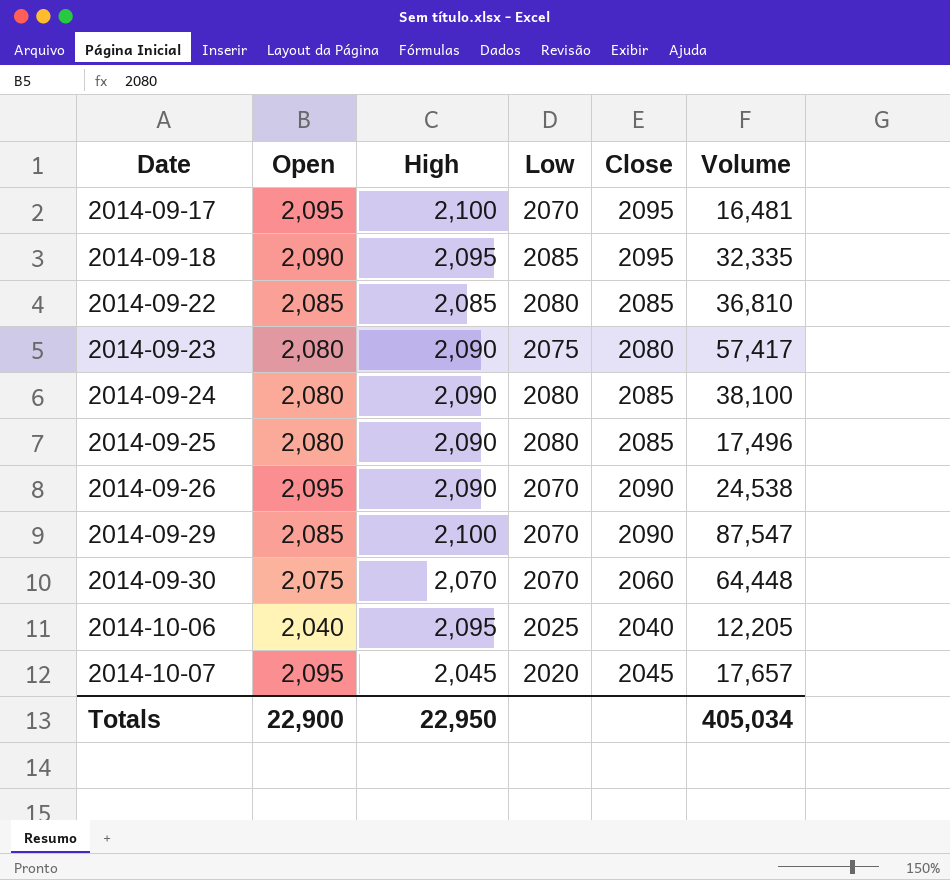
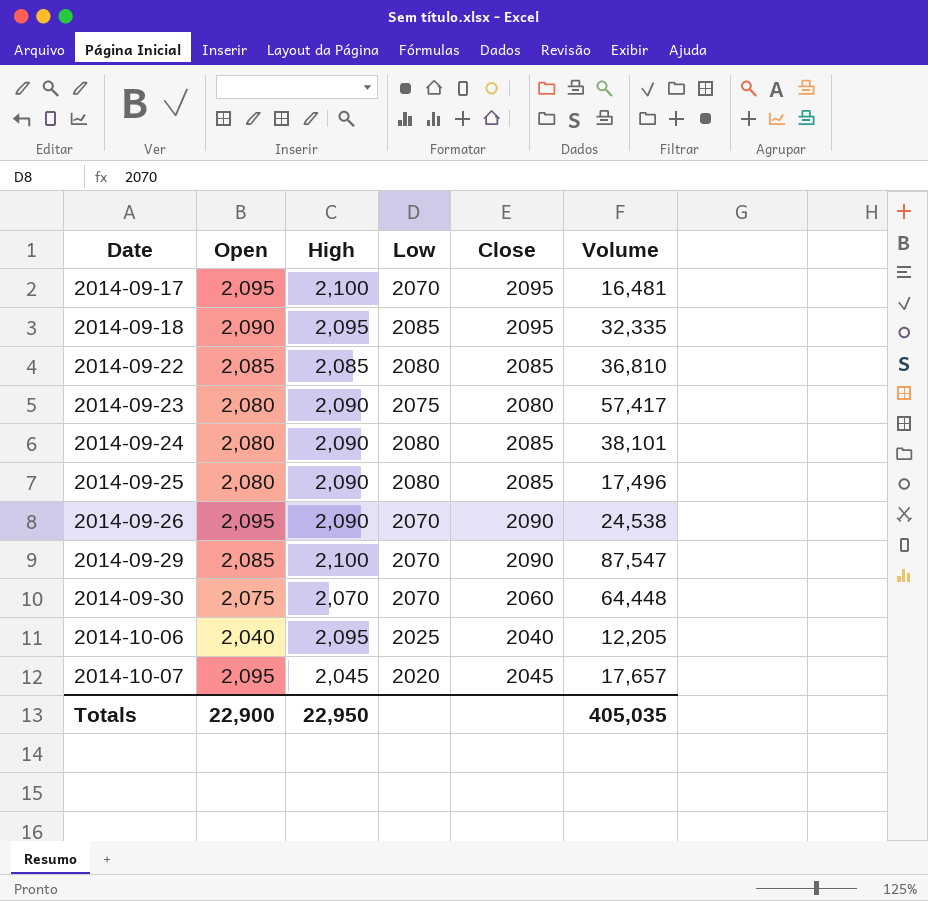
2014-09-24 | Volume: 38,100 -> 38,101
Totals | Volume: 405,034 -> 405,035

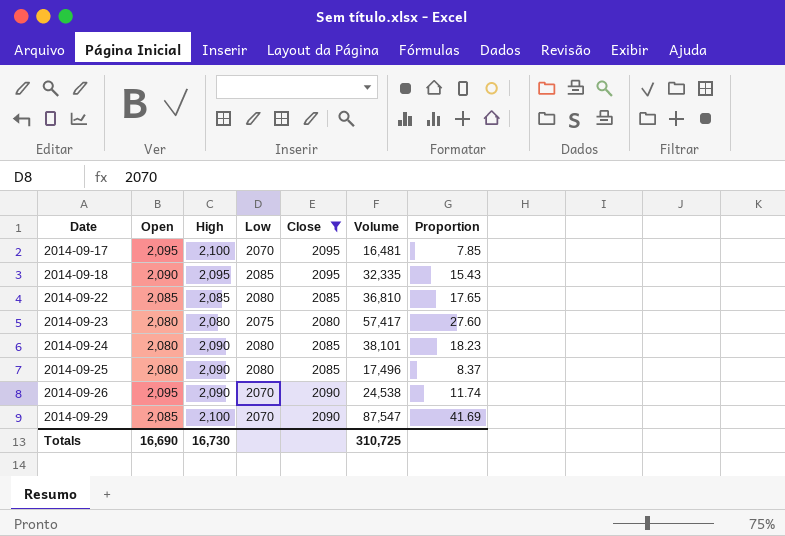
filter: none -> Close >= 2080
column Proportion | formula: none -> [Volume] / [High]
2014-09-23 | High: 2,090 -> 2,080
Totals | Open: 22,900 -> 16,690
Totals | High: 22,950 -> 16,730
Totals | Volume: 405,035 -> 310,725

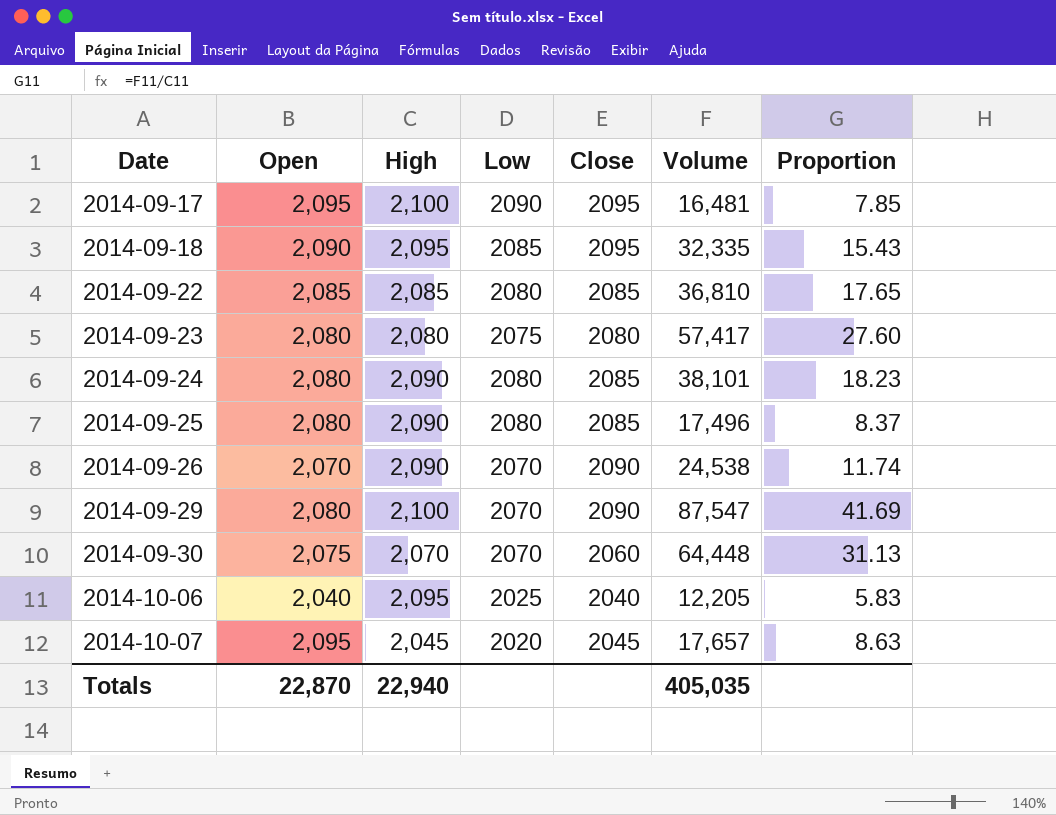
filter: Close >= 2080 -> none
2014-09-17 | Low: 2070 -> 2090
2014-09-26 | Open: 2,095 -> 2,070
2014-09-29 | Open: 2,085 -> 2,080
Totals | Open: 16,690 -> 22,870
Totals | High: 16,730 -> 22,940
Totals | Volume: 310,725 -> 405,035

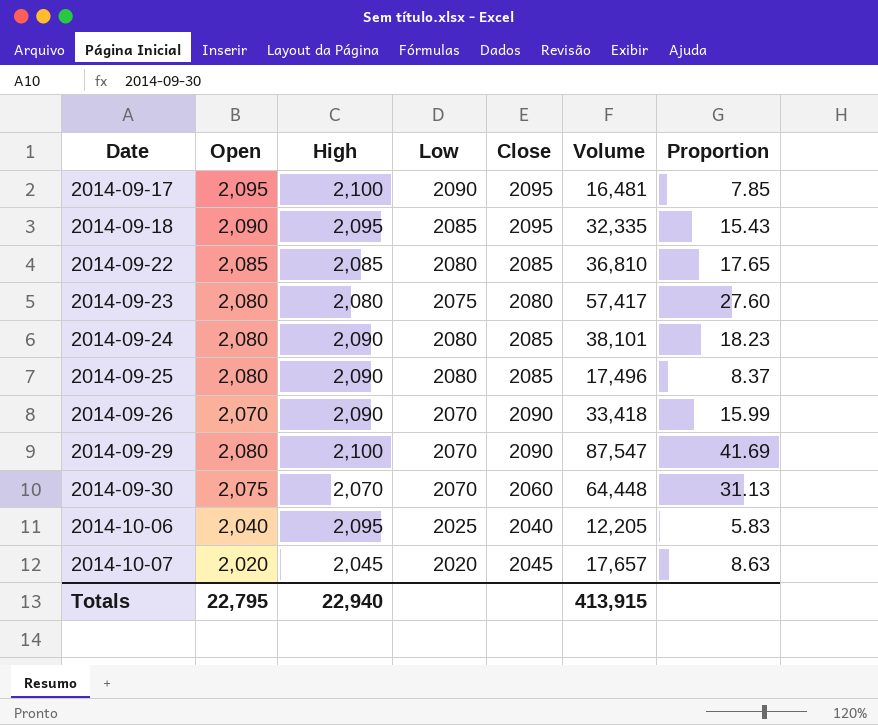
2014-09-26 | Volume: 24,538 -> 33,418
2014-09-26 | Proportion: 11.74 -> 15.99
2014-10-07 | Open: 2,095 -> 2,020
Totals | Open: 22,870 -> 22,795
Totals | Volume: 405,035 -> 413,915

